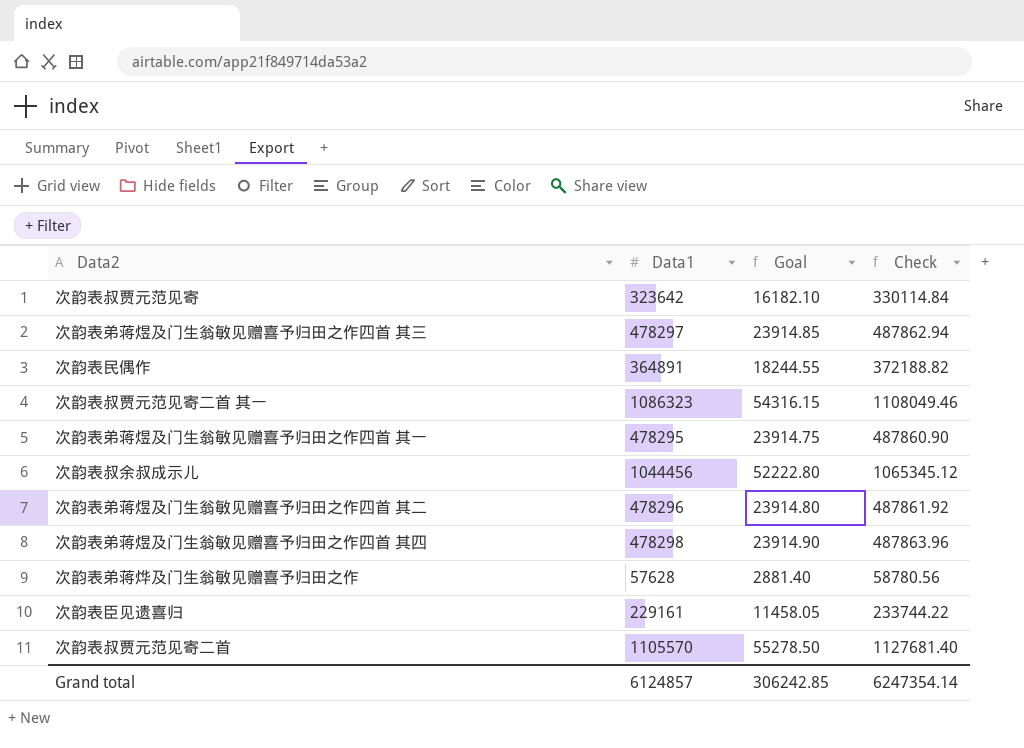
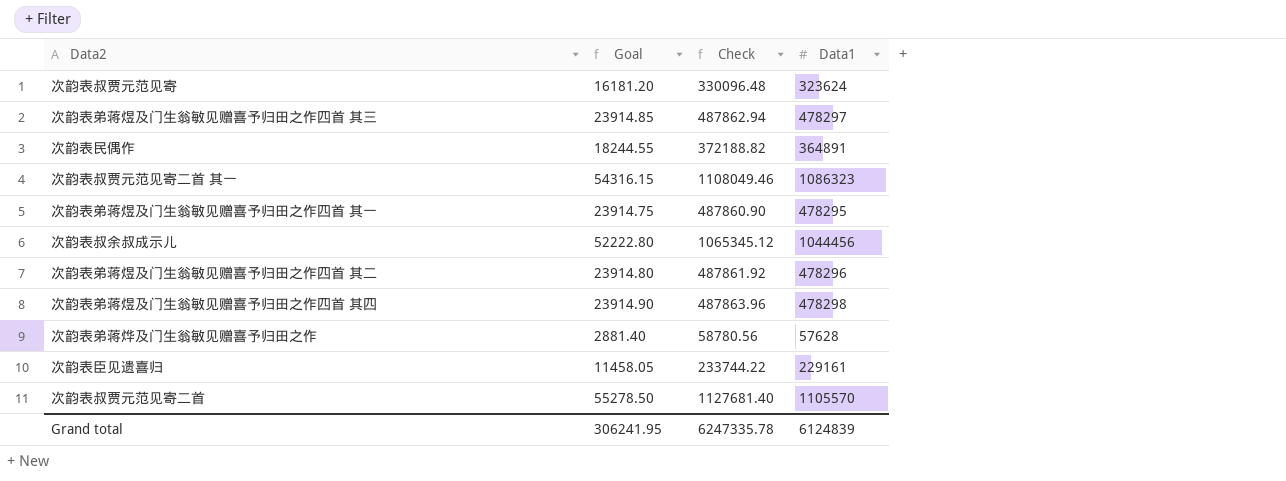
column Data1 | position: 2 -> 4
次韵表叔贾元范见寄 | Goal: 16182.10 -> 16181.20
次韵表叔贾元范见寄 | Check: 330114.84 -> 330096.48
次韵表叔贾元范见寄 | Data1: 323642 -> 323624
Grand total | Goal: 306242.85 -> 306241.95
Grand total | Check: 6247354.14 -> 6247335.78
Grand total | Data1: 6124857 -> 6124839

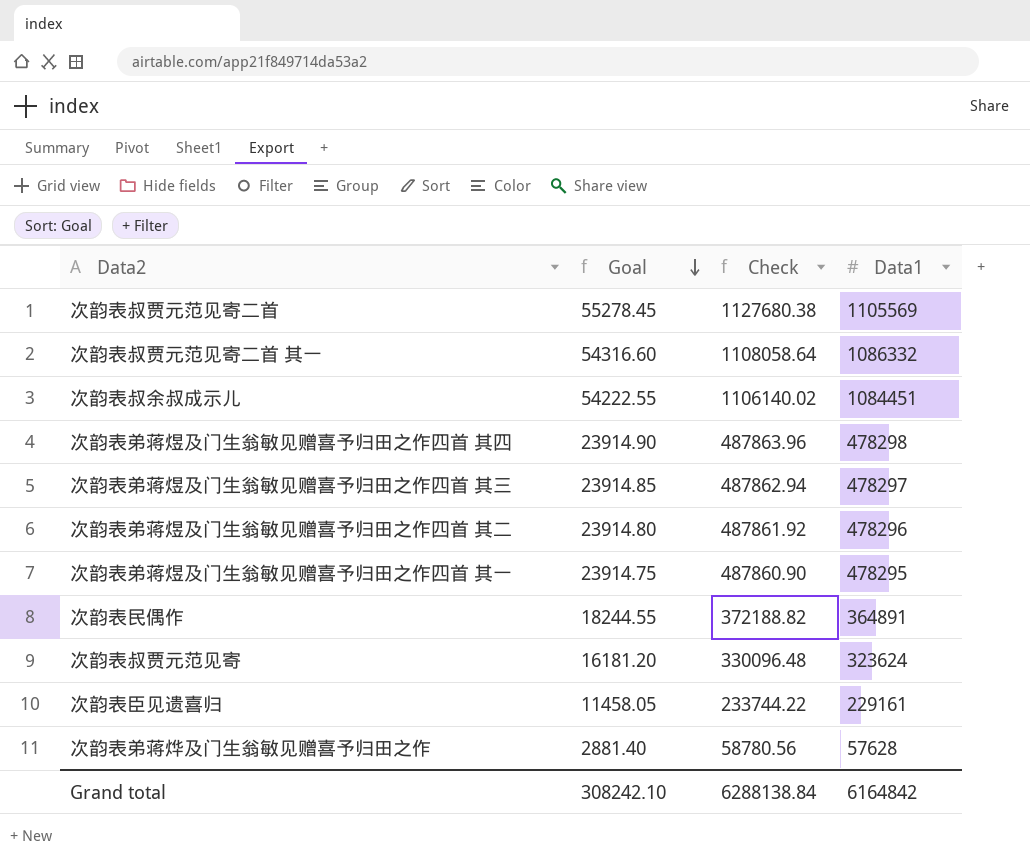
row order: none -> Goal descending
次韵表叔贾元范见寄二首 | Goal: 55278.50 -> 55278.45
次韵表叔贾元范见寄二首 | Check: 1127681.40 -> 1127680.38
次韵表叔贾元范见寄二首 | Data1: 1105570 -> 1105569
次韵表叔贾元范见寄二首 其一 | Goal: 54316.15 -> 54316.60
次韵表叔贾元范见寄二首 其一 | Check: 1108049.46 -> 1108058.64
次韵表叔贾元范见寄二首 其一 | Data1: 1086323 -> 1086332
次韵表叔余叔成示儿 | Goal: 52222.80 -> 54222.55
次韵表叔余叔成示儿 | Check: 1065345.12 -> 1106140.02
次韵表叔余叔成示儿 | Data1: 1044456 -> 1084451
Grand total | Goal: 306241.95 -> 308242.10
Grand total | Check: 6247335.78 -> 6288138.84
Grand total | Data1: 6124839 -> 6164842

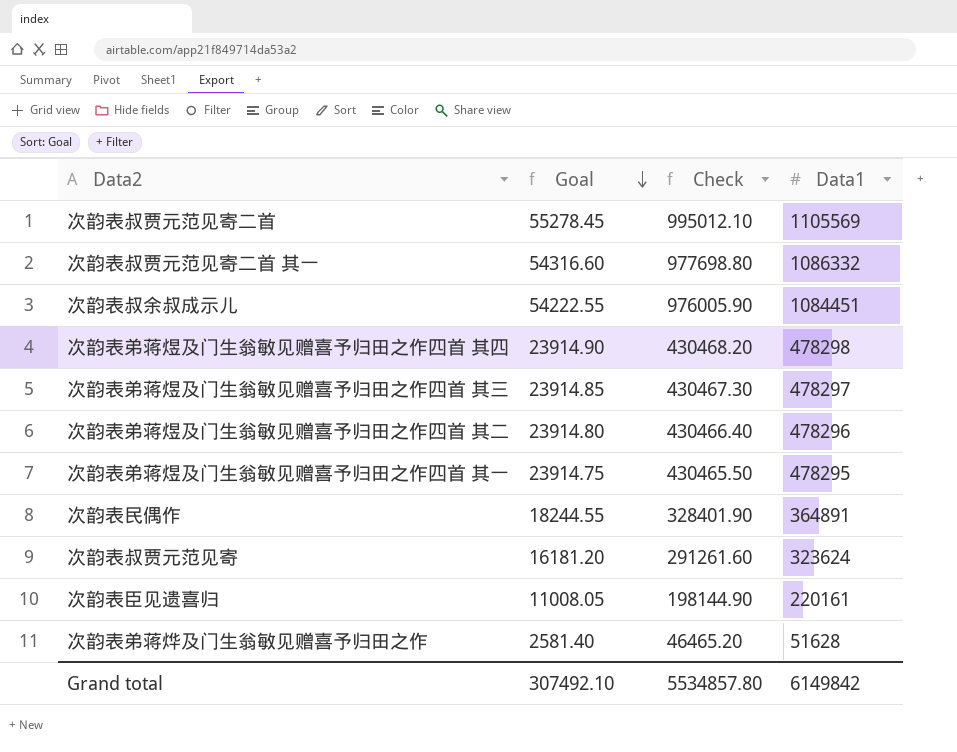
column Check | formula: [Data1] * 1.02 -> [Data1] * 0.9
次韵表臣见遗喜归 | Goal: 11458.05 -> 11008.05
次韵表臣见遗喜归 | Data1: 229161 -> 220161
次韵表弟蒋烨及门生翁敏见赠喜予归田之作 | Goal: 2881.40 -> 2581.40
次韵表弟蒋烨及门生翁敏见赠喜予归田之作 | Data1: 57628 -> 51628
Grand total | Goal: 308242.10 -> 307492.10
Grand total | Check: 6288138.84 -> 5534857.80
Grand total | Data1: 6164842 -> 6149842

